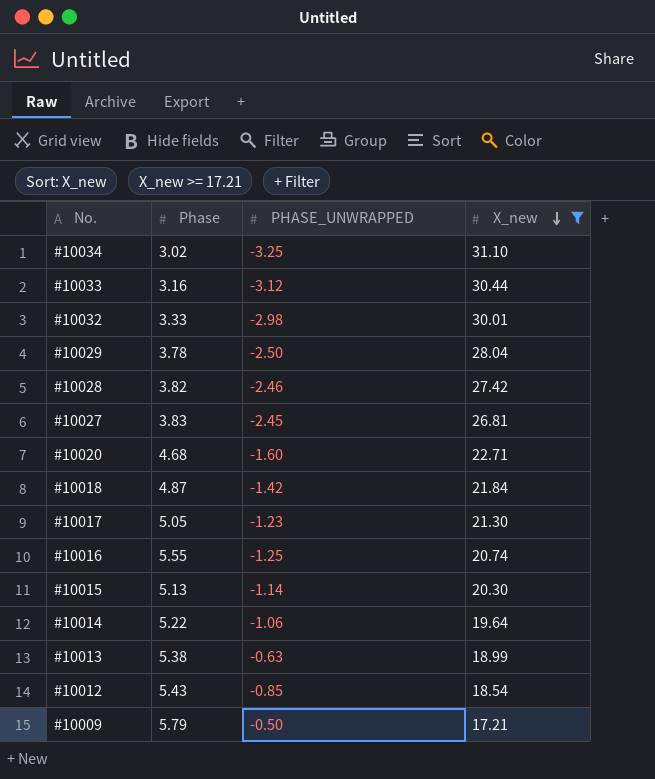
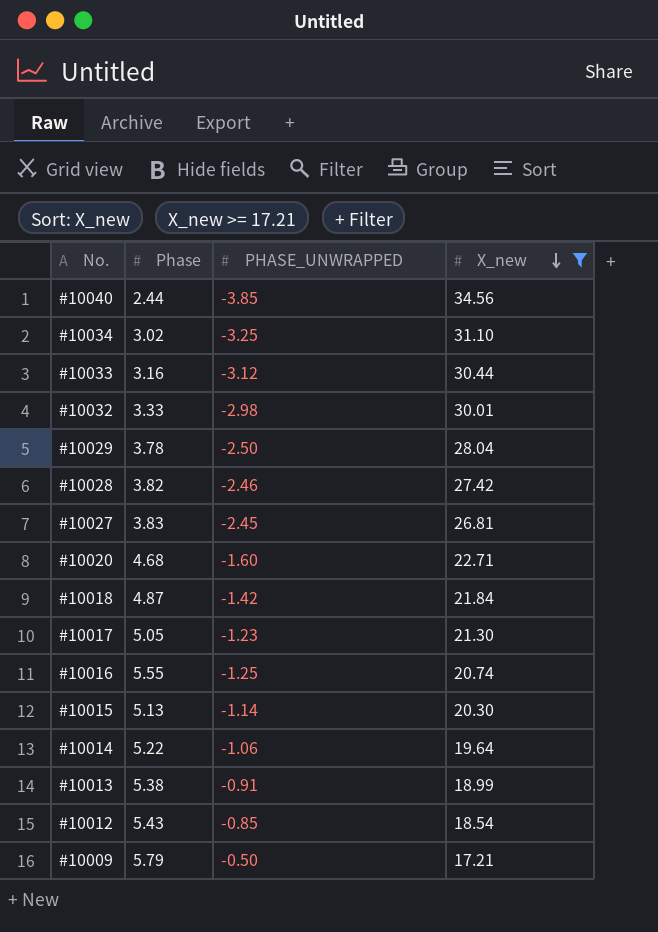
row #10040: none -> 2.44 | -3.85 | 34.56
#10013 | PHASE_UNWRAPPED: -0.63 -> -0.91

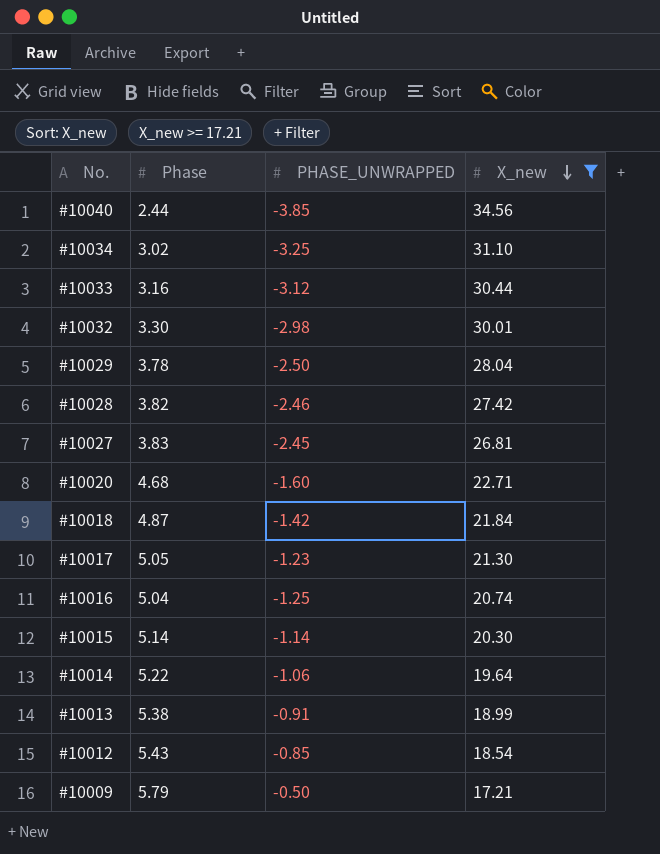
#10032 | Phase: 3.33 -> 3.30
#10016 | Phase: 5.55 -> 5.04
#10015 | Phase: 5.13 -> 5.14

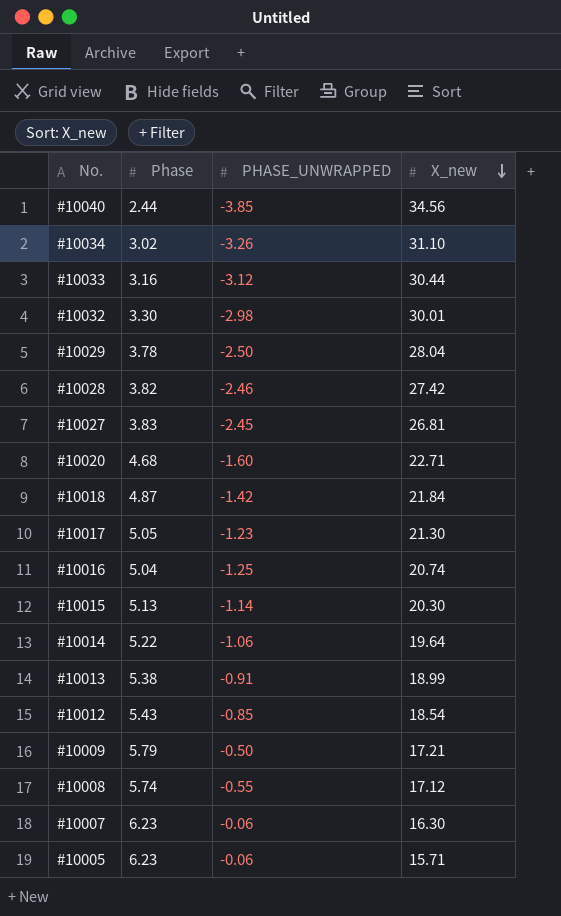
filter: X_new >= 17.21 -> none
#10034 | PHASE_UNWRAPPED: -3.25 -> -3.26
#10015 | Phase: 5.14 -> 5.13

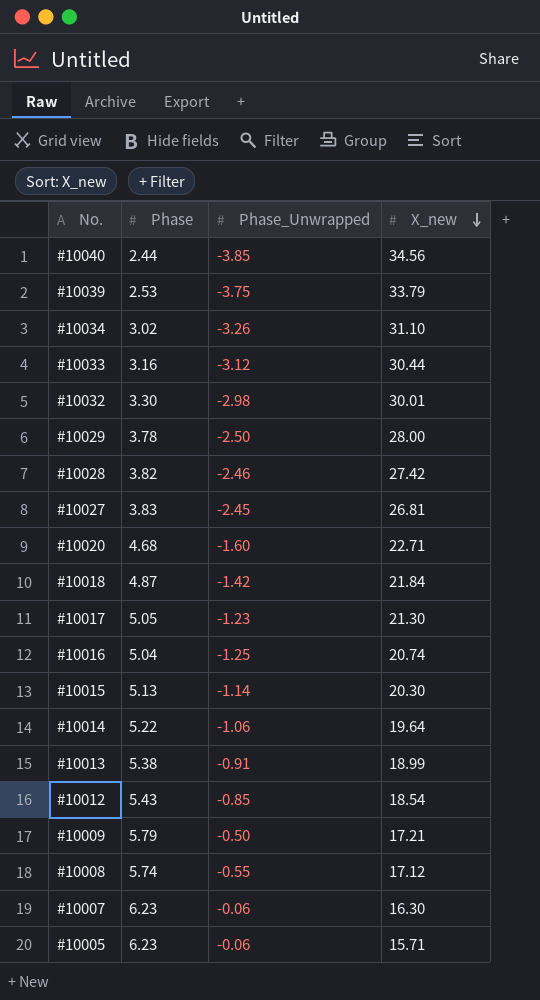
column name: PHASE_UNWRAPPED -> Phase_Unwrapped
row #10039: none -> 2.53 | -3.75 | 33.79
#10029 | X_new: 28.04 -> 28.00

